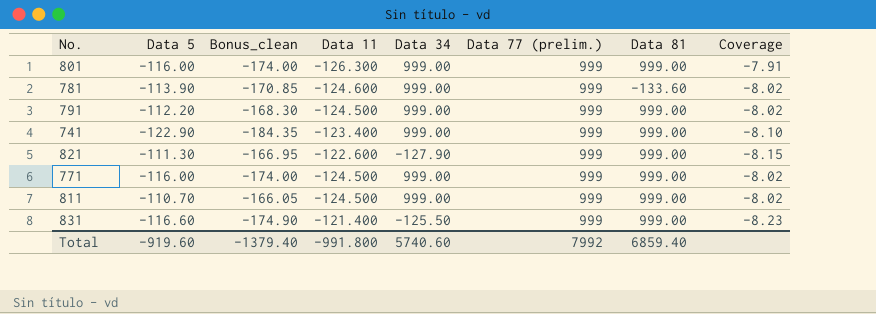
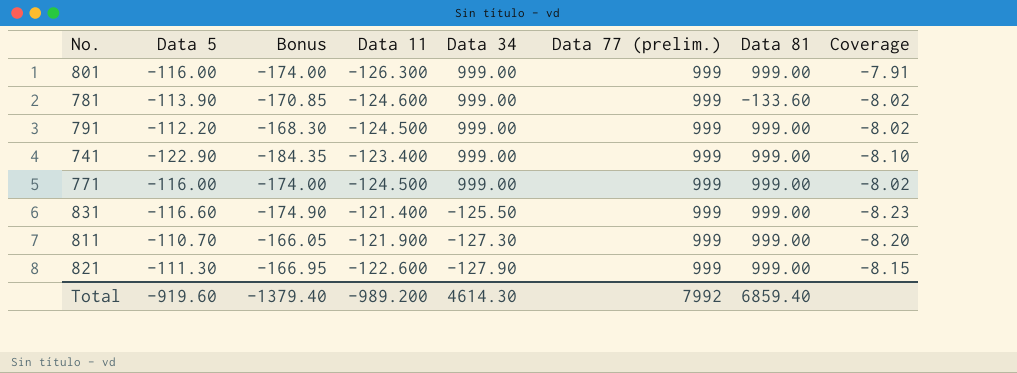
row order: none -> Data 34 descending
column name: Bonus_clean -> Bonus
811 | Data 11: -124.500 -> -121.900
811 | Data 34: 999.00 -> -127.30
811 | Coverage: -8.02 -> -8.20
Total | Data 11: -991.800 -> -989.200
Total | Data 34: 5740.60 -> 4614.30

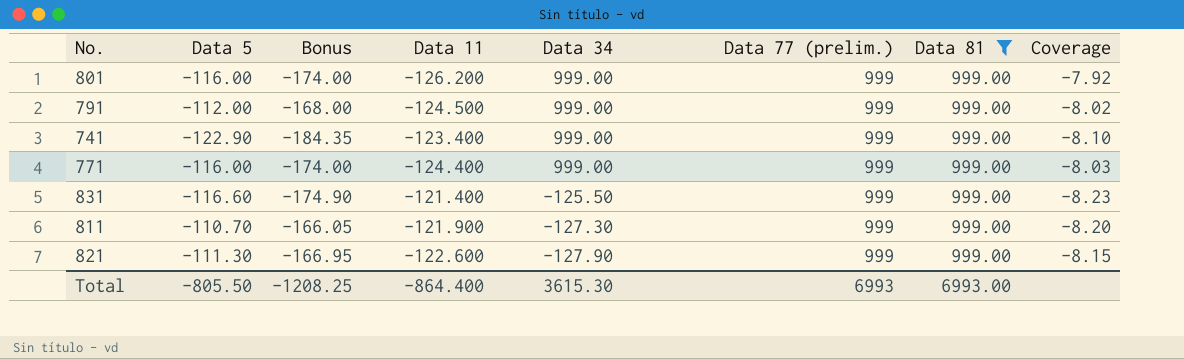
filter: none -> Data 81 = 999.00
801 | Data 11: -126.300 -> -126.200
801 | Coverage: -7.91 -> -7.92
791 | Data 5: -112.20 -> -112.00
791 | Bonus: -168.30 -> -168.00
771 | Data 11: -124.500 -> -124.400
771 | Coverage: -8.02 -> -8.03
Total | Data 5: -919.60 -> -805.50
Total | Bonus: -1379.40 -> -1208.25
Total | Data 11: -989.200 -> -864.400
Total | Data 34: 4614.30 -> 3615.30
Total | Data 77 (prelim.): 7992 -> 6993
Total | Data 81: 6859.40 -> 6993.00

